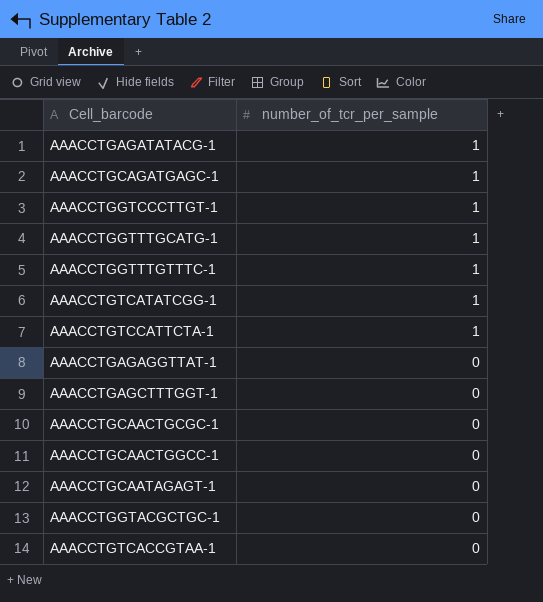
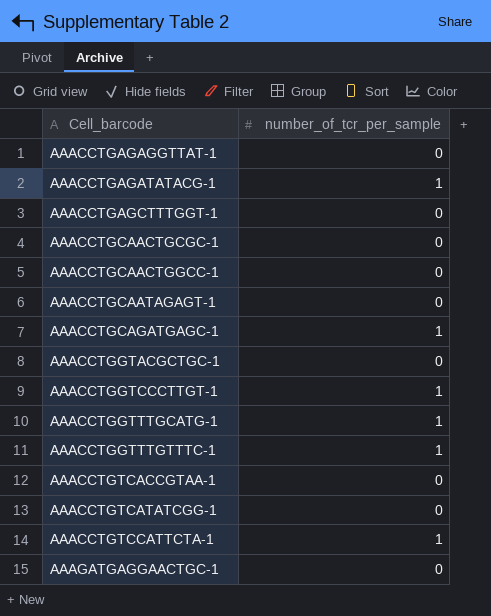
row order: number_of_tcr_per_sample descending -> Cell_barcode ascending
AAACCTGTCATATCGG-1 | number_of_tcr_per_sample: 1 -> 0
row AAAGATGAGGAACTGC-1: none -> 0

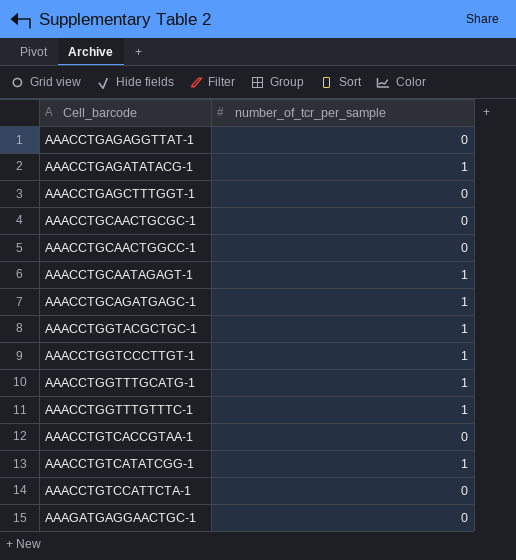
AAACCTGCAATAGAGT-1 | number_of_tcr_per_sample: 0 -> 1
AAACCTGGTACGCTGC-1 | number_of_tcr_per_sample: 0 -> 1
AAACCTGTCATATCGG-1 | number_of_tcr_per_sample: 0 -> 1
AAACCTGTCCATTCTA-1 | number_of_tcr_per_sample: 1 -> 0

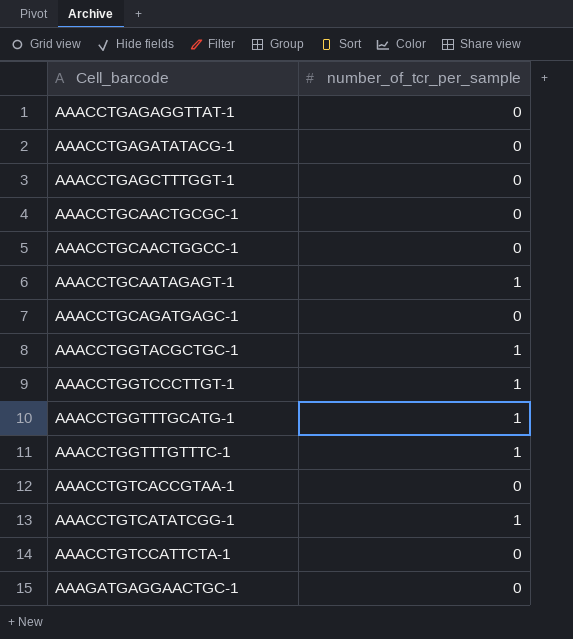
AAACCTGAGATATACG-1 | number_of_tcr_per_sample: 1 -> 0
AAACCTGCAGATGAGC-1 | number_of_tcr_per_sample: 1 -> 0

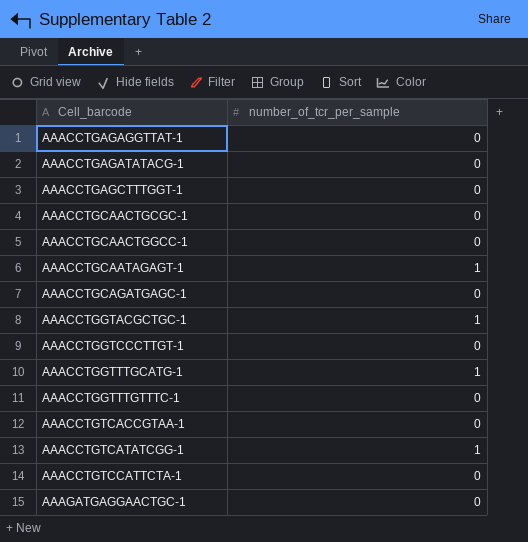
AAACCTGGTCCCTTGT-1 | number_of_tcr_per_sample: 1 -> 0
AAACCTGGTTTGTTTC-1 | number_of_tcr_per_sample: 1 -> 0

